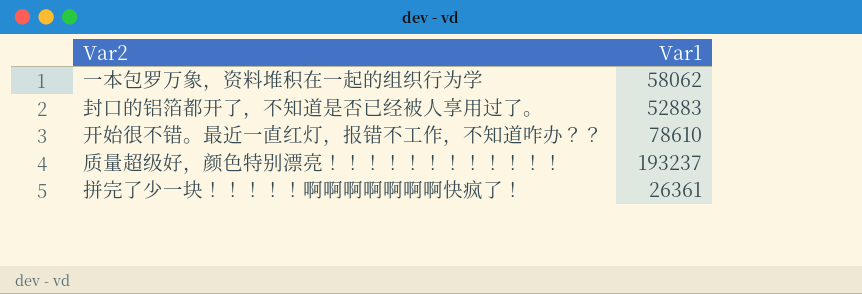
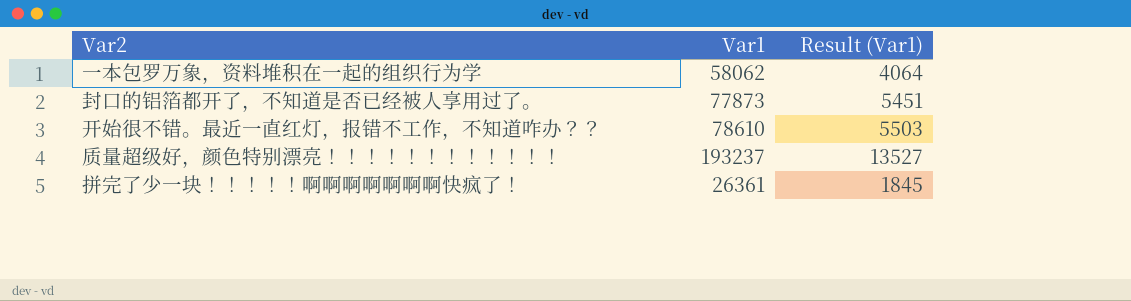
column Result (Var1) | formula: none -> [Var1] * 0.07
封口的铝箔都开了，不知道是否已经被人享用过了。 | Var1: 52883 -> 77873

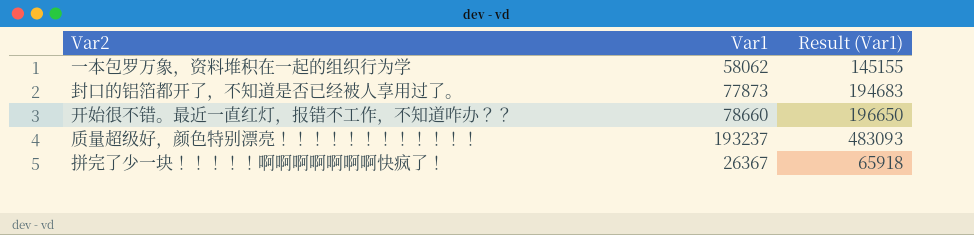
column Result (Var1) | formula: [Var1] * 0.07 -> [Var1] * 2.5
开始很不错。最近一直红灯，报错不工作，不知道咋办？？ | Var1: 78610 -> 78660
拼完了少一块！！！！！啊啊啊啊啊啊啊快疯了！ | Var1: 26361 -> 26367

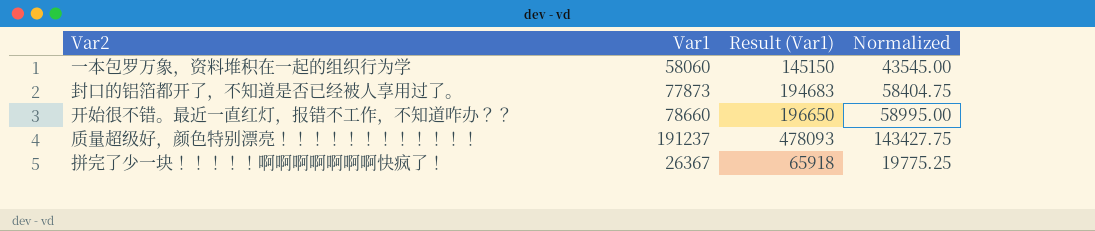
column Normalized | formula: none -> [Var1] * 0.75
一本包罗万象，资料堆积在一起的组织行为学 | Var1: 58062 -> 58060
一本包罗万象，资料堆积在一起的组织行为学 | Result (Var1): 145155 -> 145150
质量超级好，颜色特别漂亮！！！！！！！！！！！！ | Var1: 193237 -> 191237
质量超级好，颜色特别漂亮！！！！！！！！！！！！ | Result (Var1): 483093 -> 478093

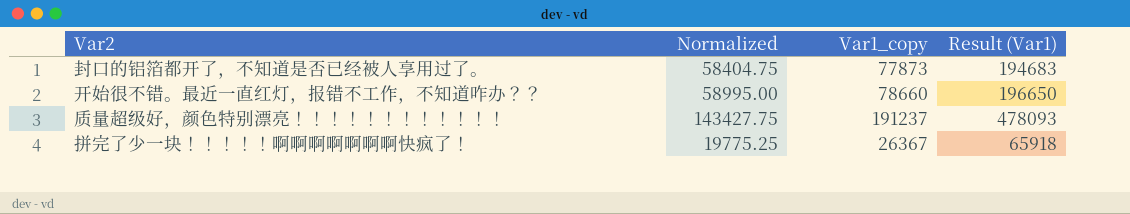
column Normalized | position: 4 -> 2
column name: Var1 -> Var1_copy
row 一本包罗万象，资料堆积在一起的组织行为学: 58060 | 145150 | 43545.00 -> none

